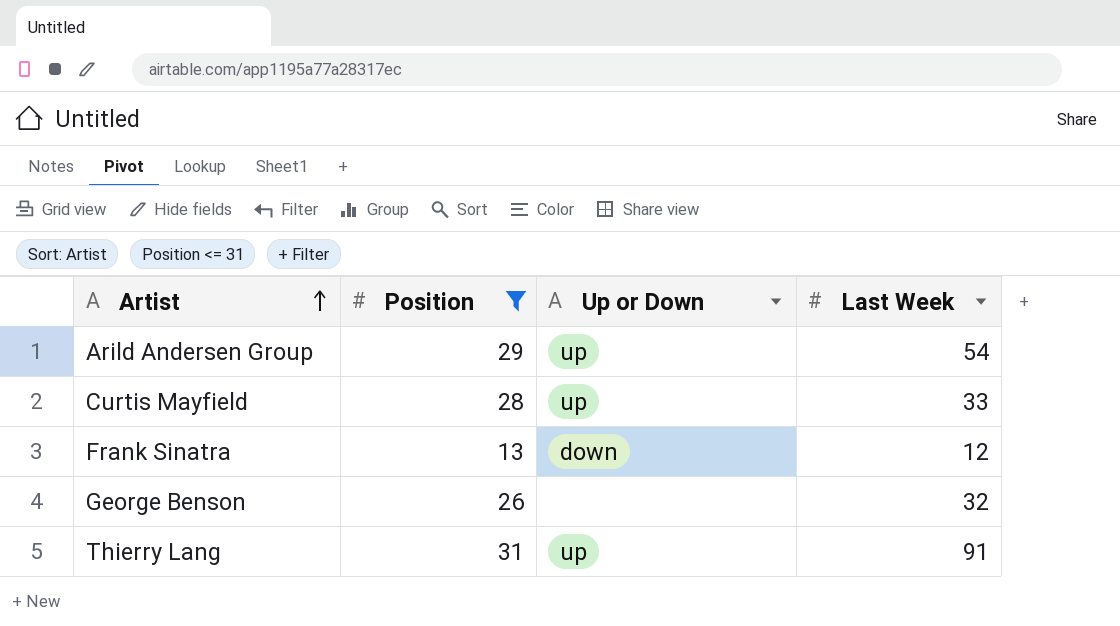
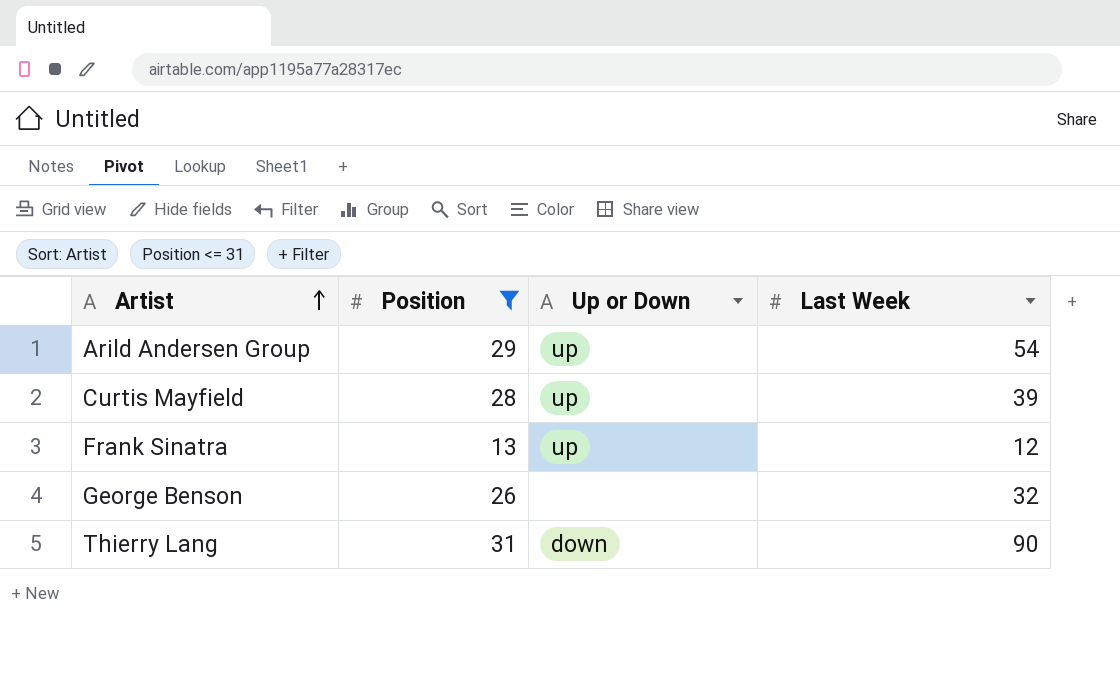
Curtis Mayfield | Last Week: 33 -> 39
Frank Sinatra | Up or Down: down -> up
Thierry Lang | Up or Down: up -> down
Thierry Lang | Last Week: 91 -> 90

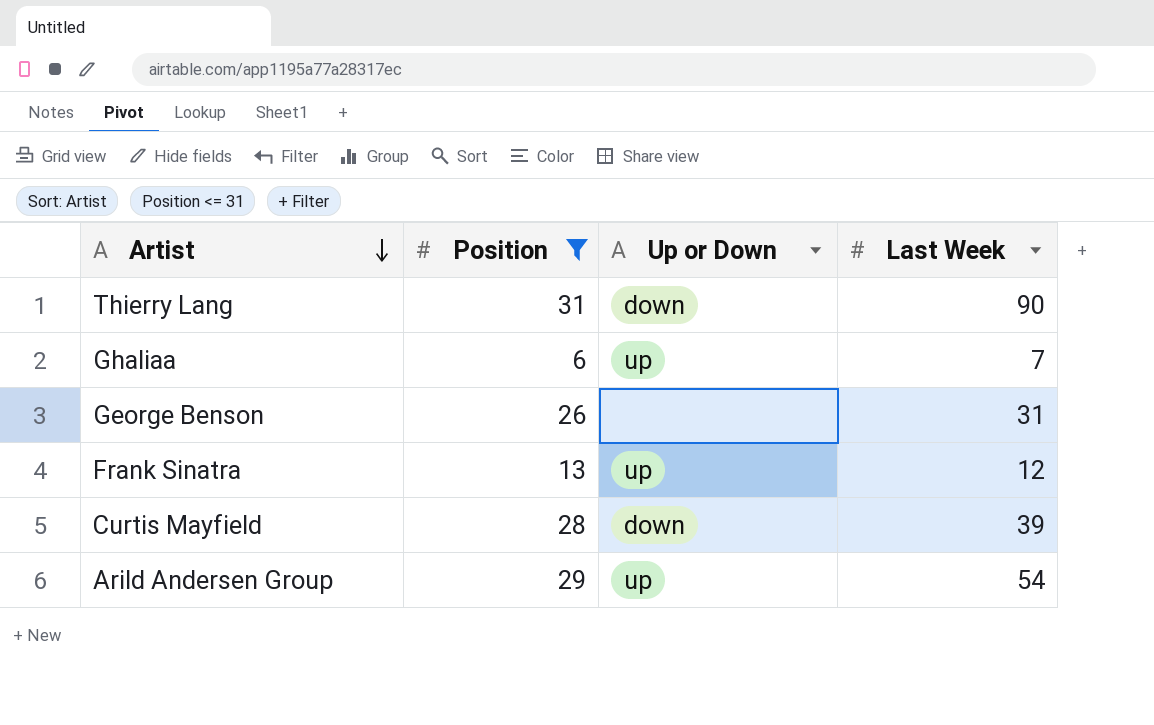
row order: Artist ascending -> Artist descending
row Ghaliaa: none -> 6 | up | 7
George Benson | Last Week: 32 -> 31
Curtis Mayfield | Up or Down: up -> down

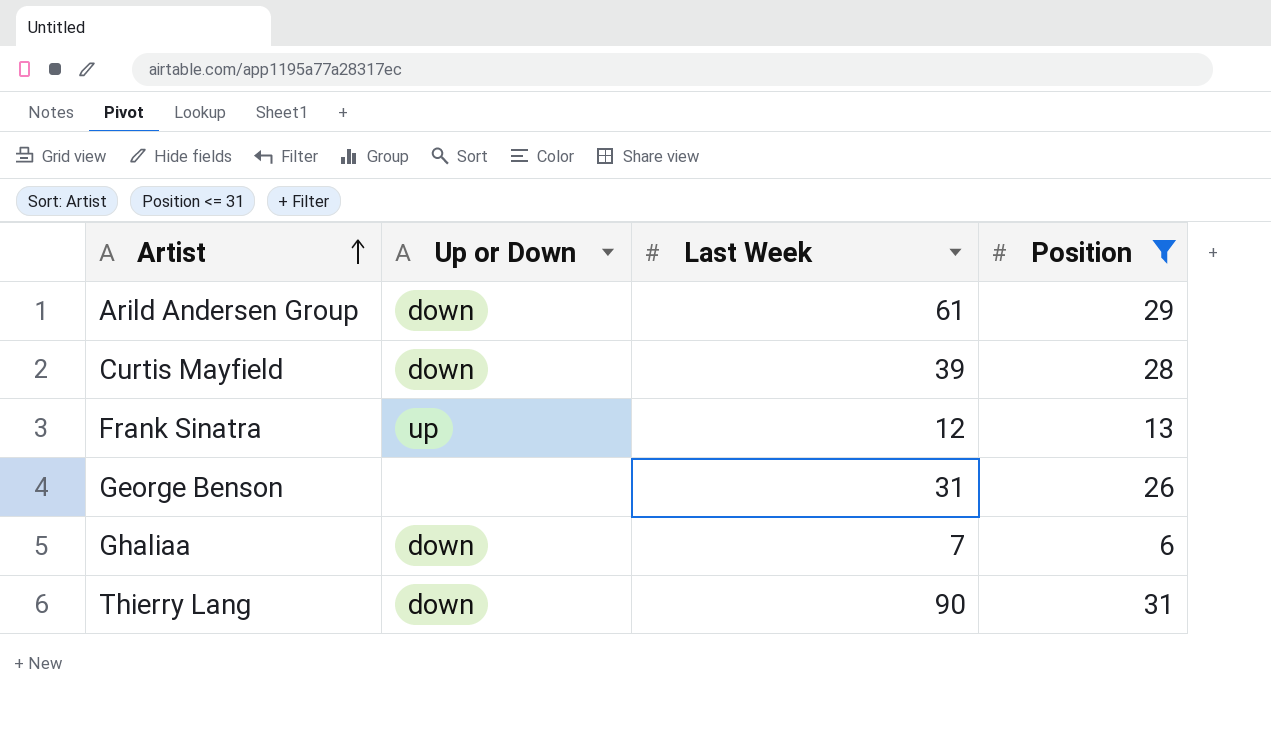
row order: Artist descending -> Artist ascending
column Position | position: 2 -> 4
Arild Andersen Group | Up or Down: up -> down
Arild Andersen Group | Last Week: 54 -> 61
Ghaliaa | Up or Down: up -> down

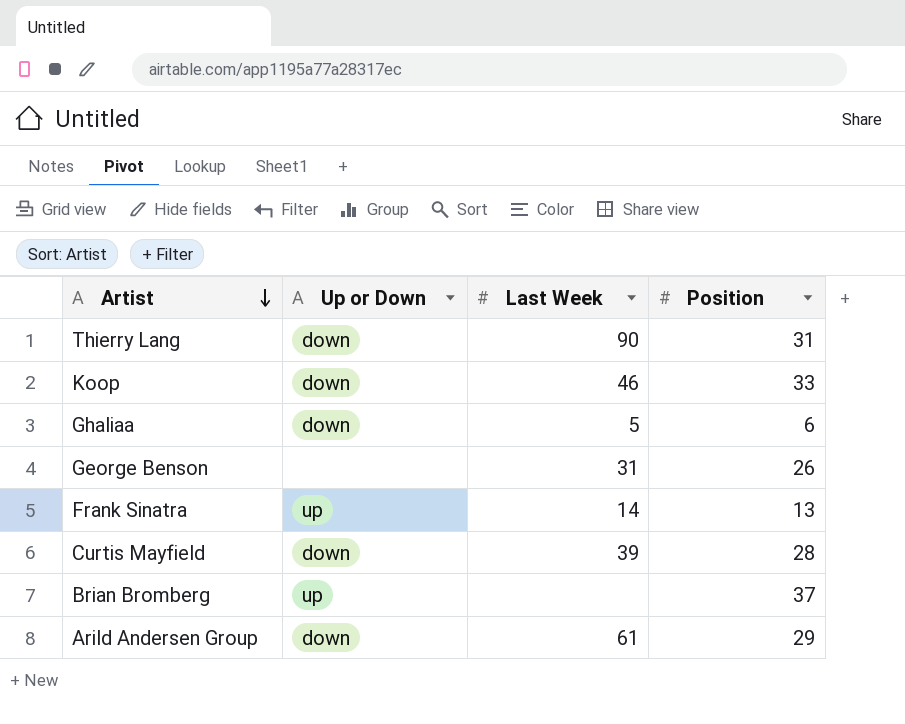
filter: Position <= 31 -> none
row order: Artist ascending -> Artist descending
Ghaliaa | Last Week: 7 -> 5
Frank Sinatra | Last Week: 12 -> 14

